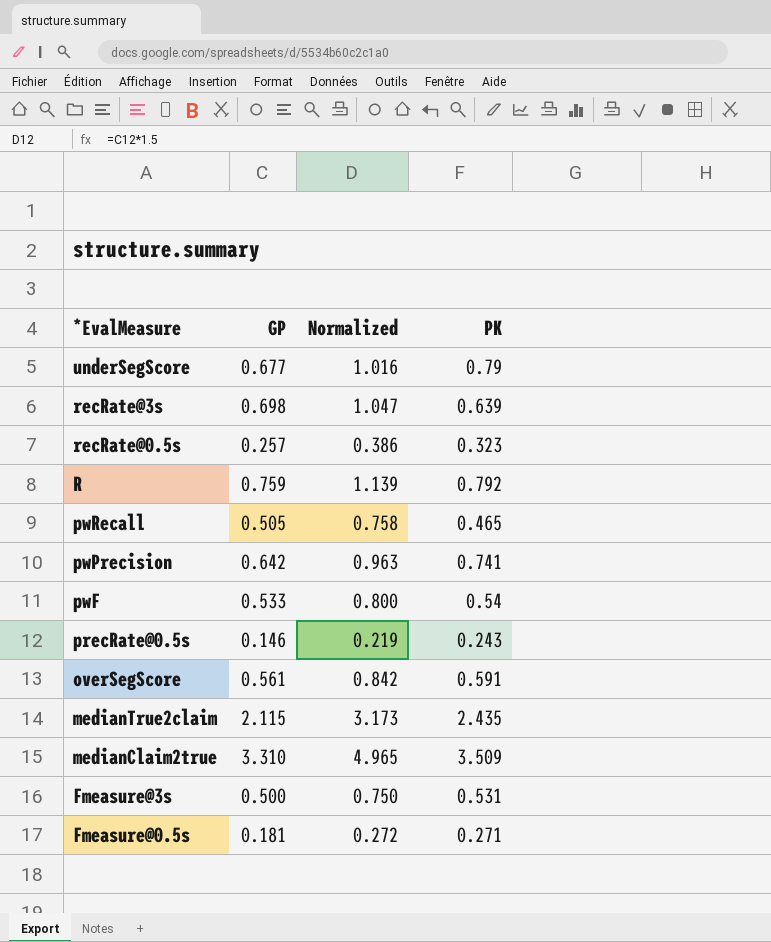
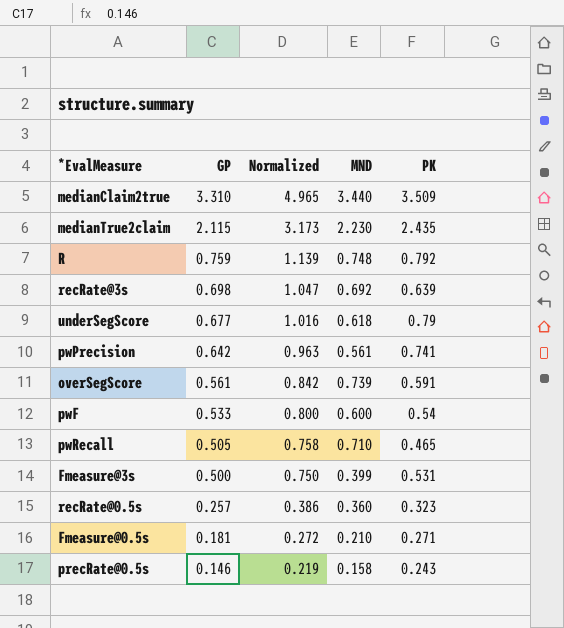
row order: *EvalMeasure descending -> GP descending
column MND | position: none -> 4

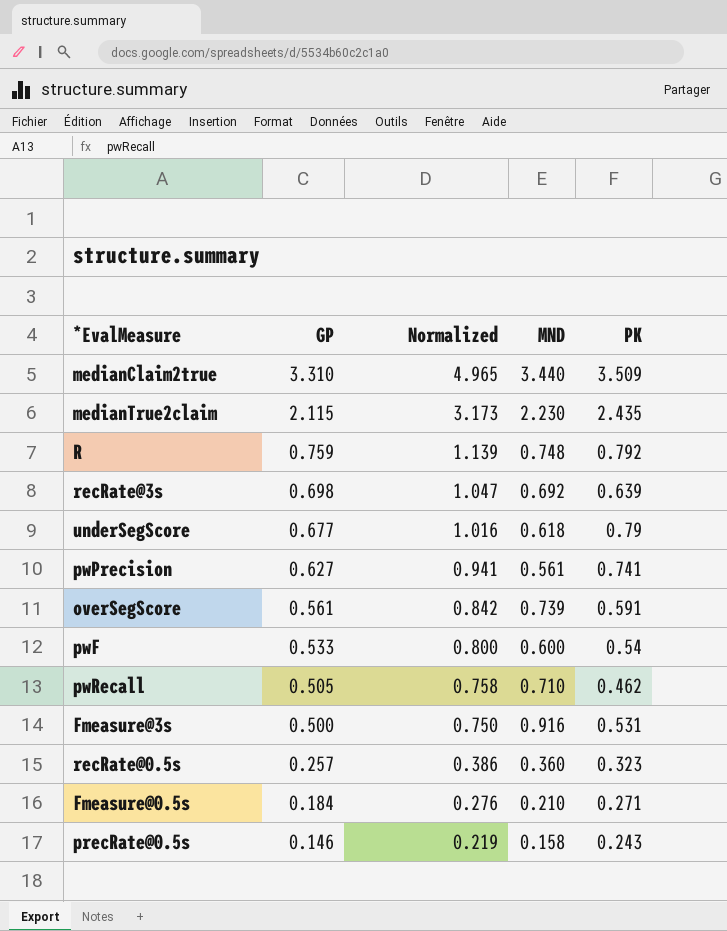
pwPrecision | GP: 0.642 -> 0.627
pwPrecision | Normalized: 0.963 -> 0.941
pwRecall | PK: 0.465 -> 0.462
Fmeasure@3s | MND: 0.399 -> 0.916
Fmeasure@0.5s | GP: 0.181 -> 0.184
Fmeasure@0.5s | Normalized: 0.272 -> 0.276

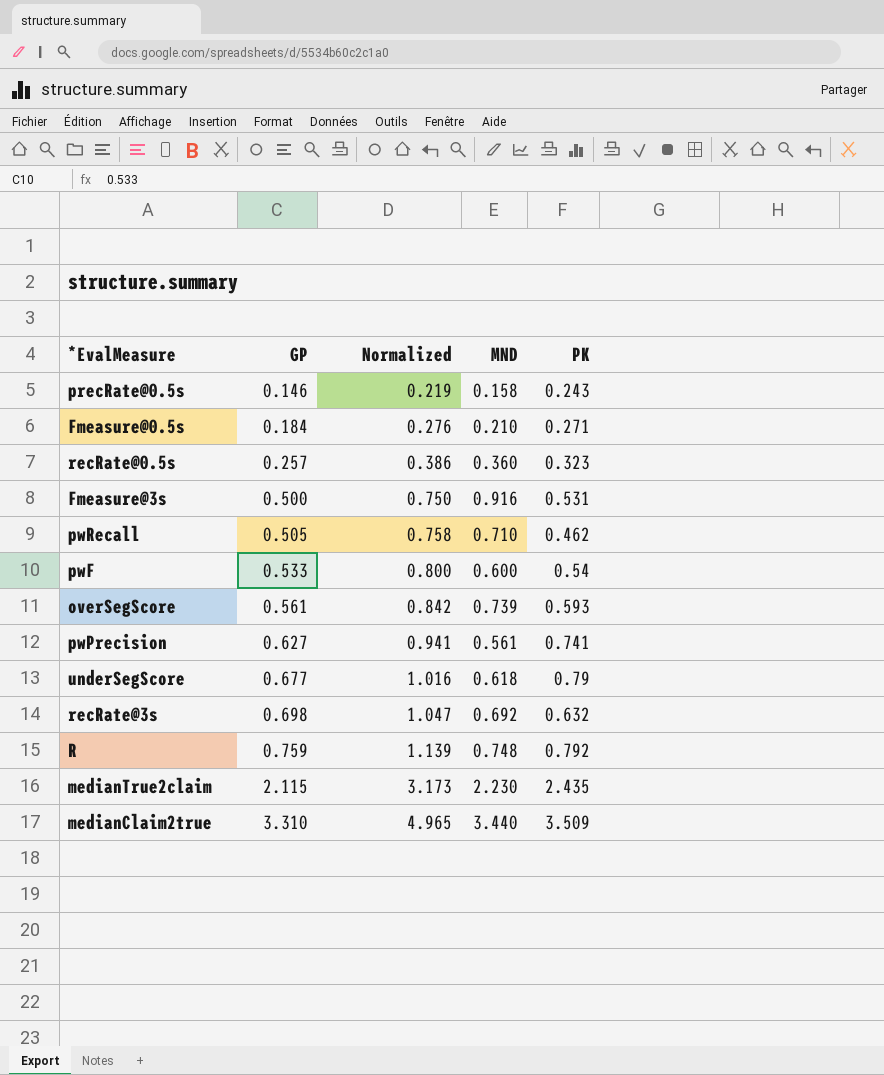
row order: GP descending -> GP ascending
overSegScore | PK: 0.591 -> 0.593
recRate@3s | PK: 0.639 -> 0.632

